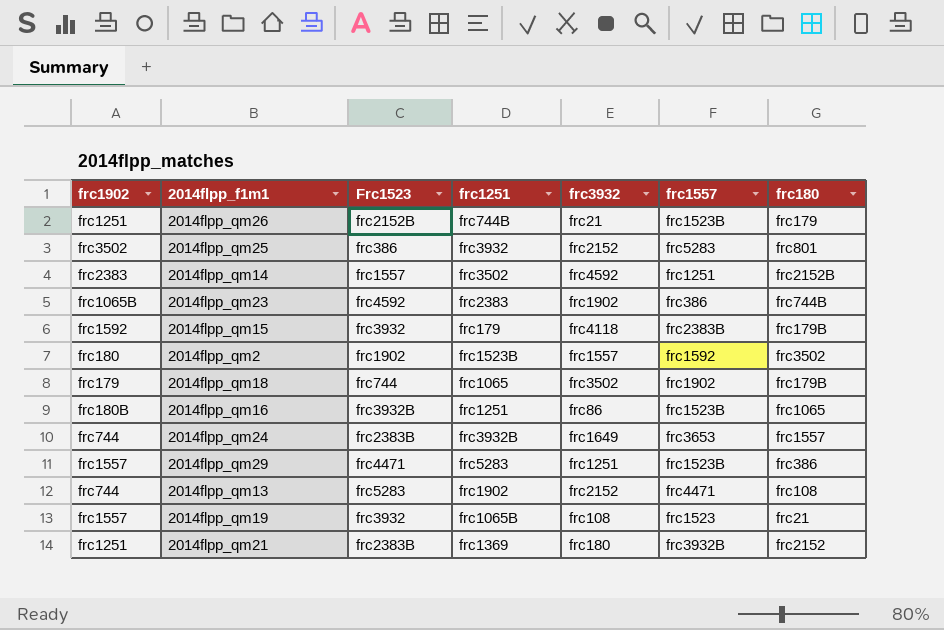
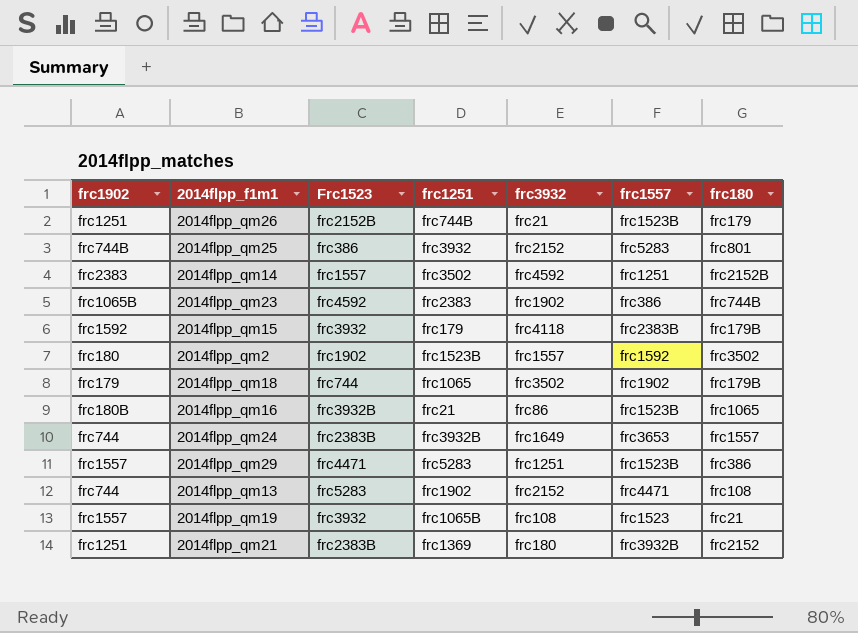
2014flpp_qm25 | frc1902: frc3502 -> frc744B
2014flpp_qm16 | frc1251: frc1251 -> frc21

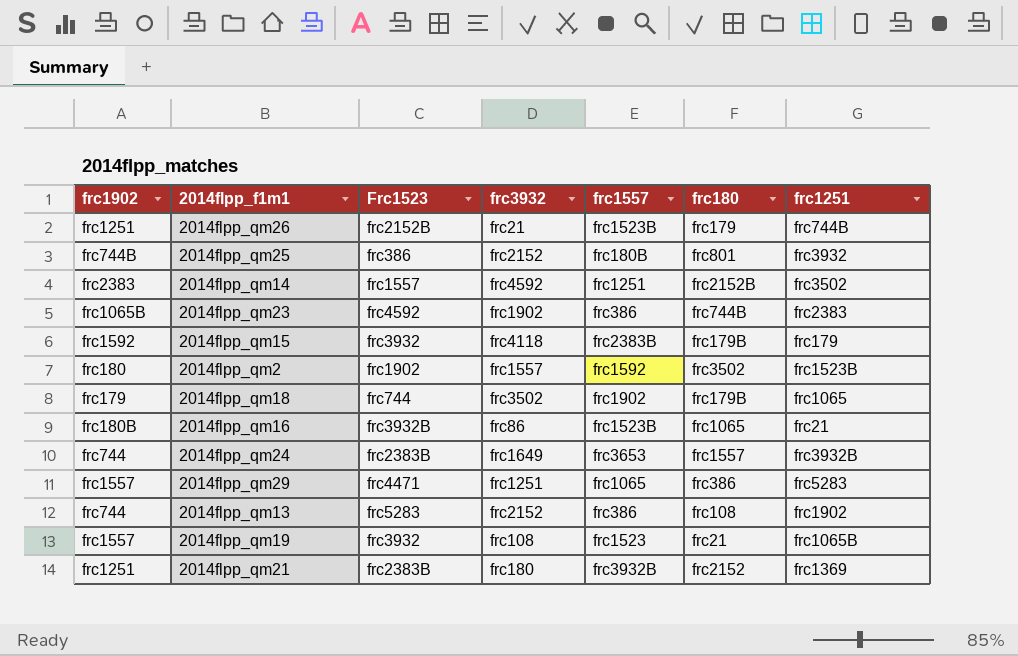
column frc1251 | position: 4 -> 7
2014flpp_qm25 | frc1557: frc5283 -> frc180B
2014flpp_qm29 | frc1557: frc1523B -> frc1065
2014flpp_qm13 | frc1557: frc4471 -> frc386

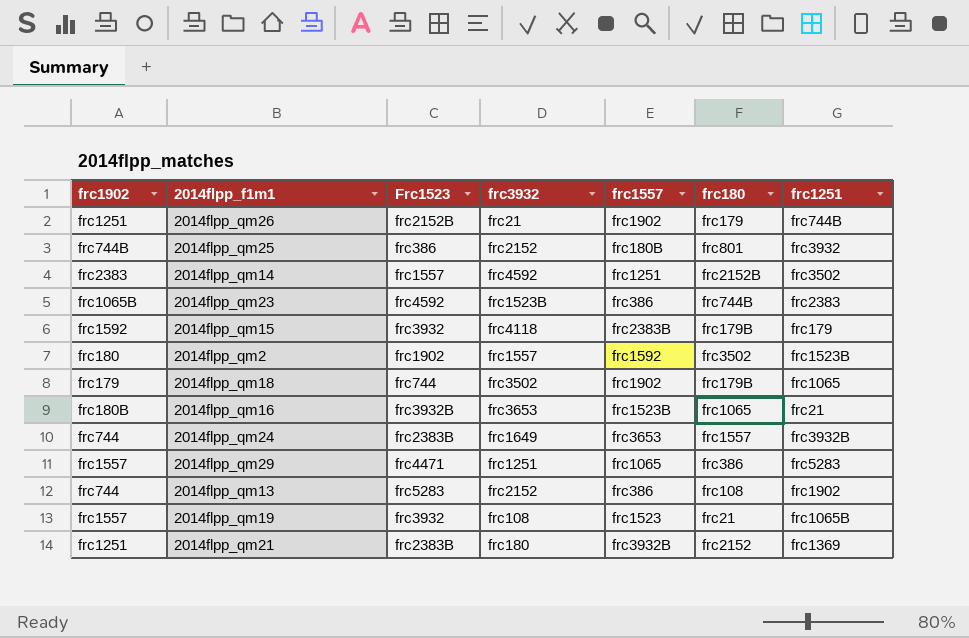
2014flpp_qm26 | frc1557: frc1523B -> frc1902
2014flpp_qm23 | frc3932: frc1902 -> frc1523B
2014flpp_qm16 | frc3932: frc86 -> frc3653

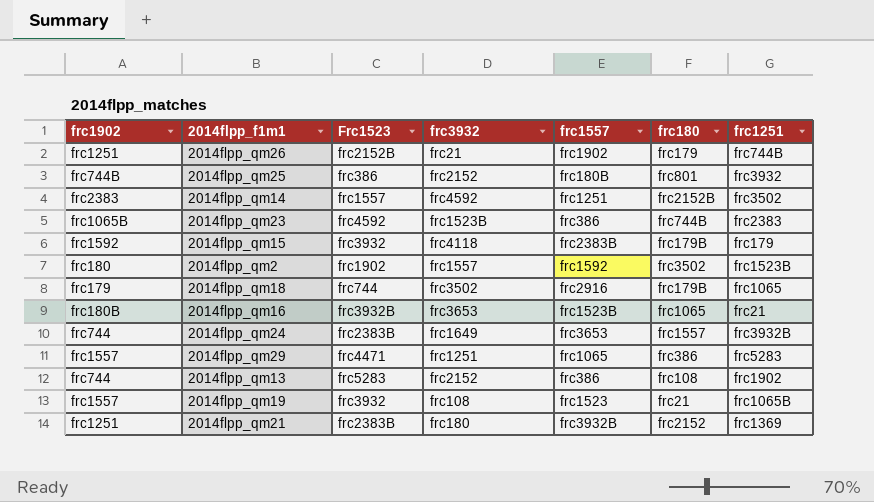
2014flpp_qm18 | frc1557: frc1902 -> frc2916

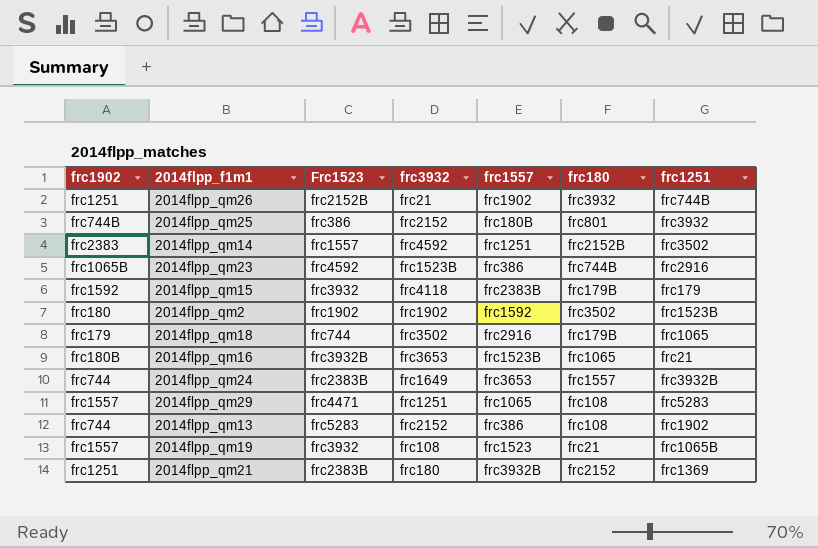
2014flpp_qm26 | frc180: frc179 -> frc3932
2014flpp_qm23 | frc1251: frc2383 -> frc2916
2014flpp_qm2 | frc3932: frc1557 -> frc1902
2014flpp_qm29 | frc180: frc386 -> frc108

